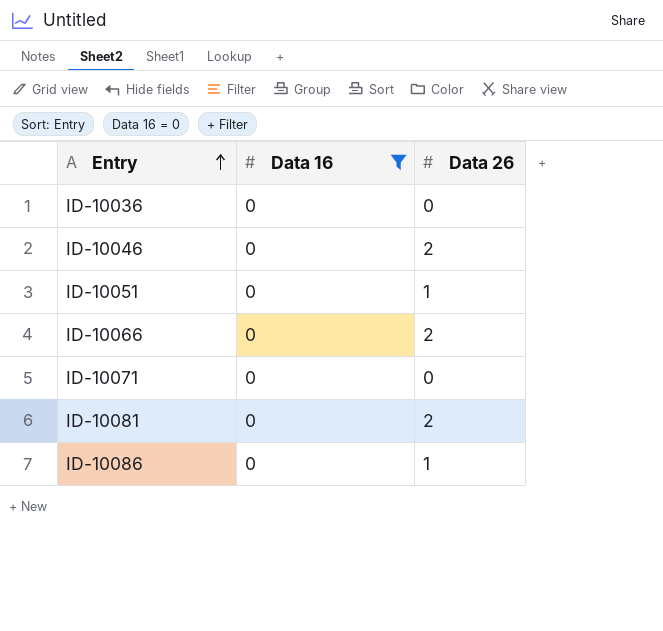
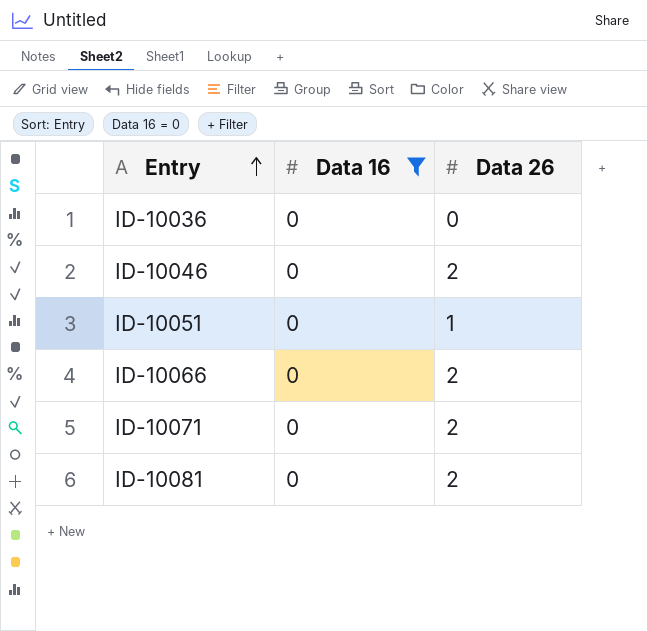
row ID-10086: 0 | 1 -> none
ID-10071 | Data 26: 0 -> 2

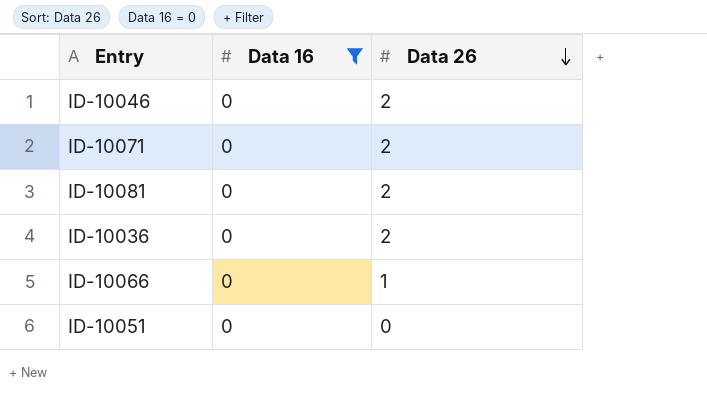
row order: Entry ascending -> Data 26 descending
ID-10036 | Data 26: 0 -> 2
ID-10066 | Data 26: 2 -> 1
ID-10051 | Data 26: 1 -> 0

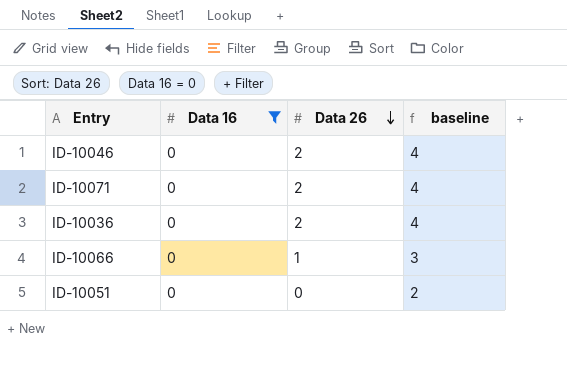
column baseline | formula: none -> [Data 26] + 2
row ID-10081: 0 | 2 -> none

